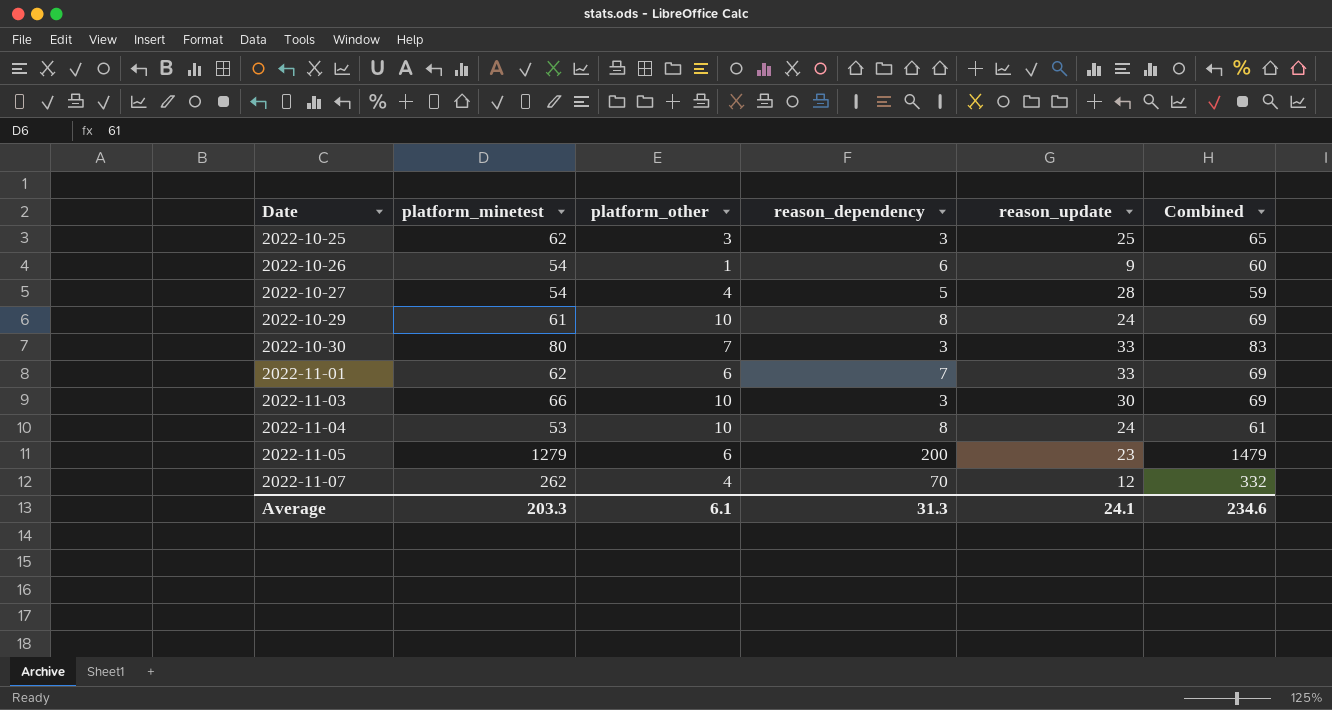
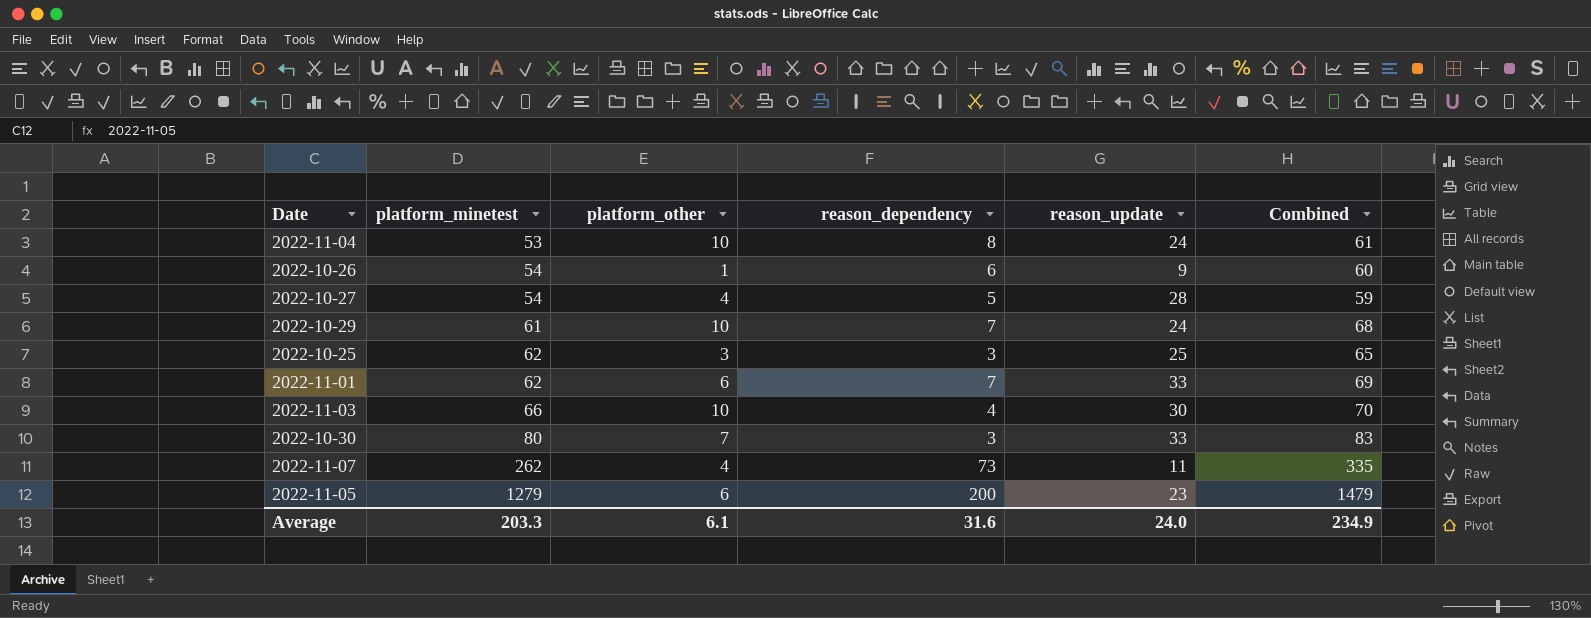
row order: Date ascending -> platform_minetest ascending
2022-10-29 | reason_dependency: 8 -> 7
2022-10-29 | Combined: 69 -> 68
2022-11-03 | reason_dependency: 3 -> 4
2022-11-03 | Combined: 69 -> 70
2022-11-07 | reason_dependency: 70 -> 73
2022-11-07 | reason_update: 12 -> 11
2022-11-07 | Combined: 332 -> 335
Average | reason_dependency: 31.3 -> 31.6
Average | reason_update: 24.1 -> 24.0
Average | Combined: 234.6 -> 234.9

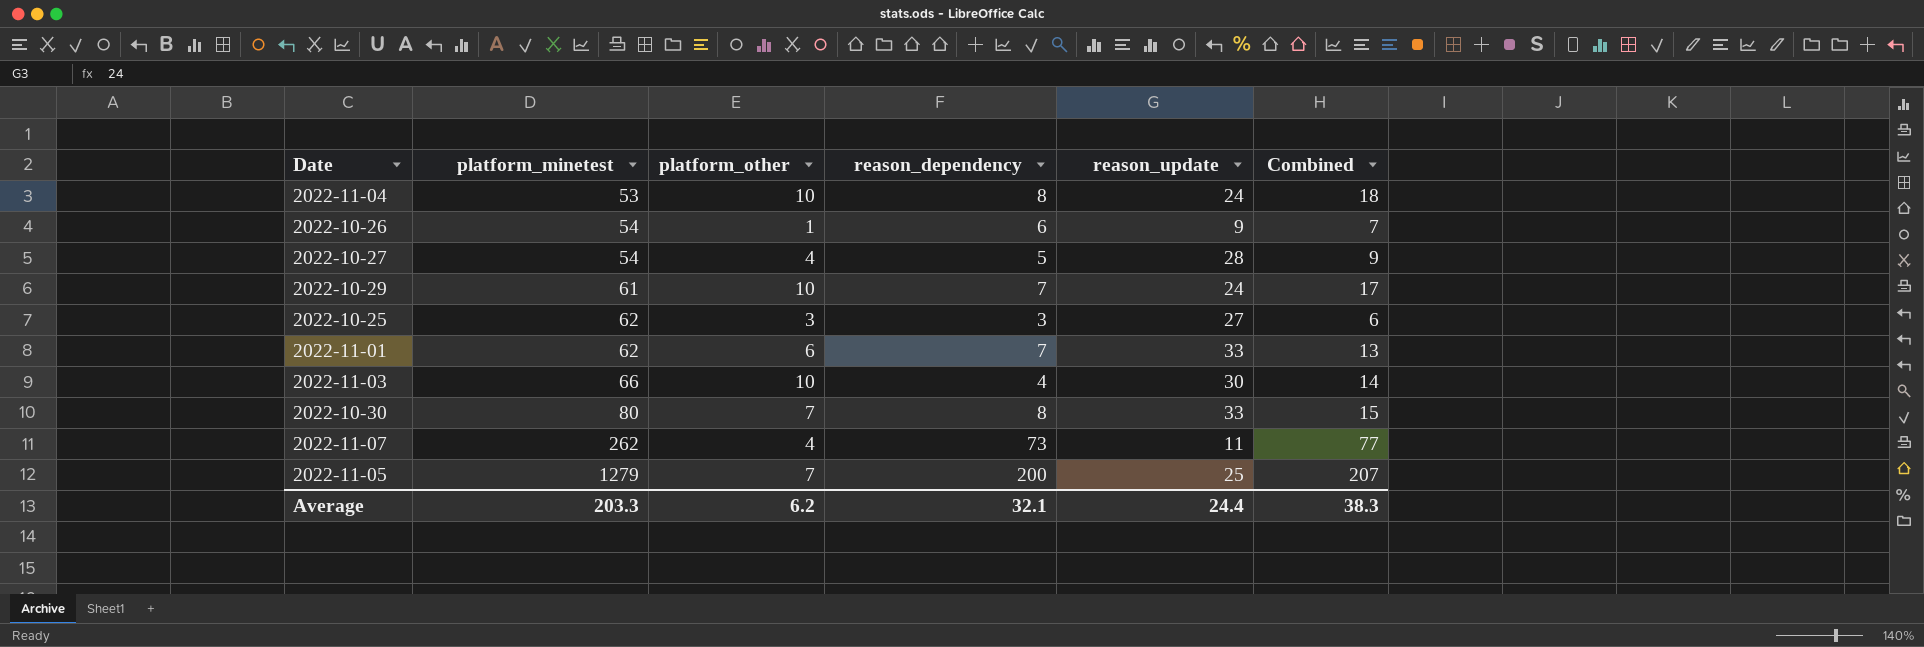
column Combined | formula: [platform_minetest] + [reason_dependency] -> [platform_other] + [reason_dependency]
2022-10-25 | reason_update: 25 -> 27
2022-10-30 | reason_dependency: 3 -> 8
2022-11-05 | platform_other: 6 -> 7
2022-11-05 | reason_update: 23 -> 25
Average | platform_other: 6.1 -> 6.2
Average | reason_dependency: 31.6 -> 32.1
Average | reason_update: 24.0 -> 24.4
Average | Combined: 234.9 -> 38.3

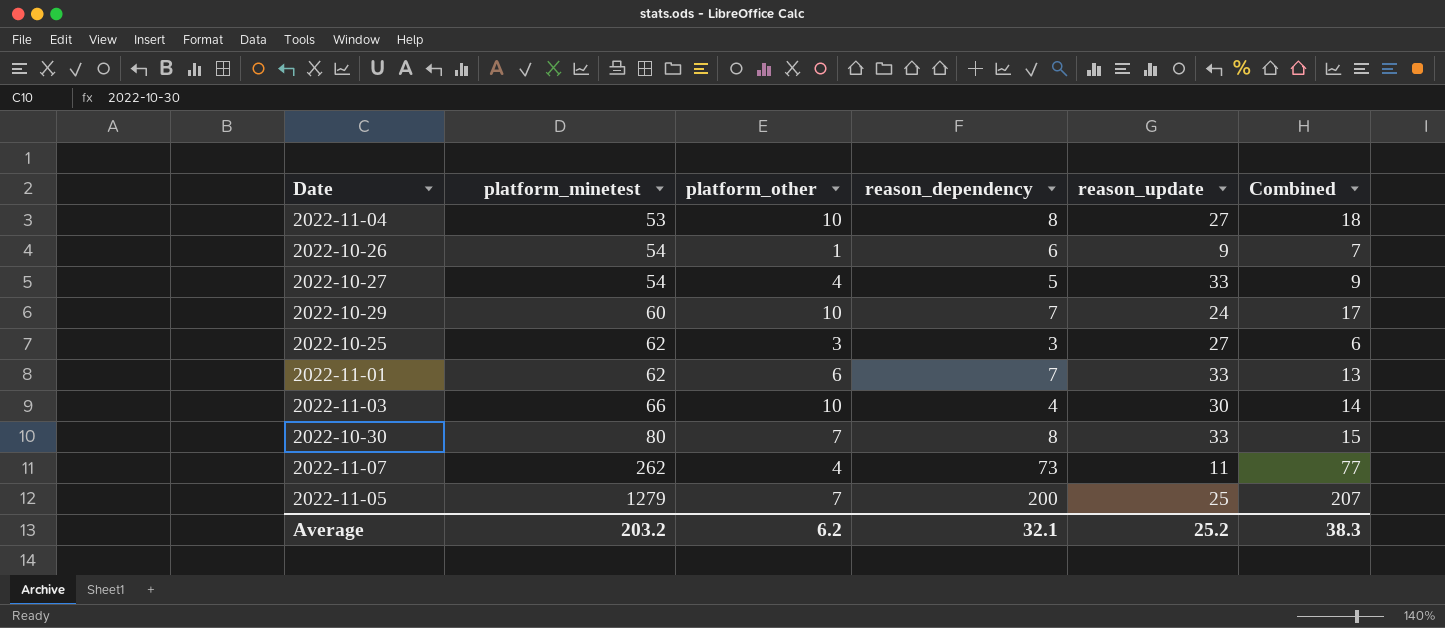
2022-11-04 | reason_update: 24 -> 27
2022-10-27 | reason_update: 28 -> 33
2022-10-29 | platform_minetest: 61 -> 60
Average | platform_minetest: 203.3 -> 203.2
Average | reason_update: 24.4 -> 25.2

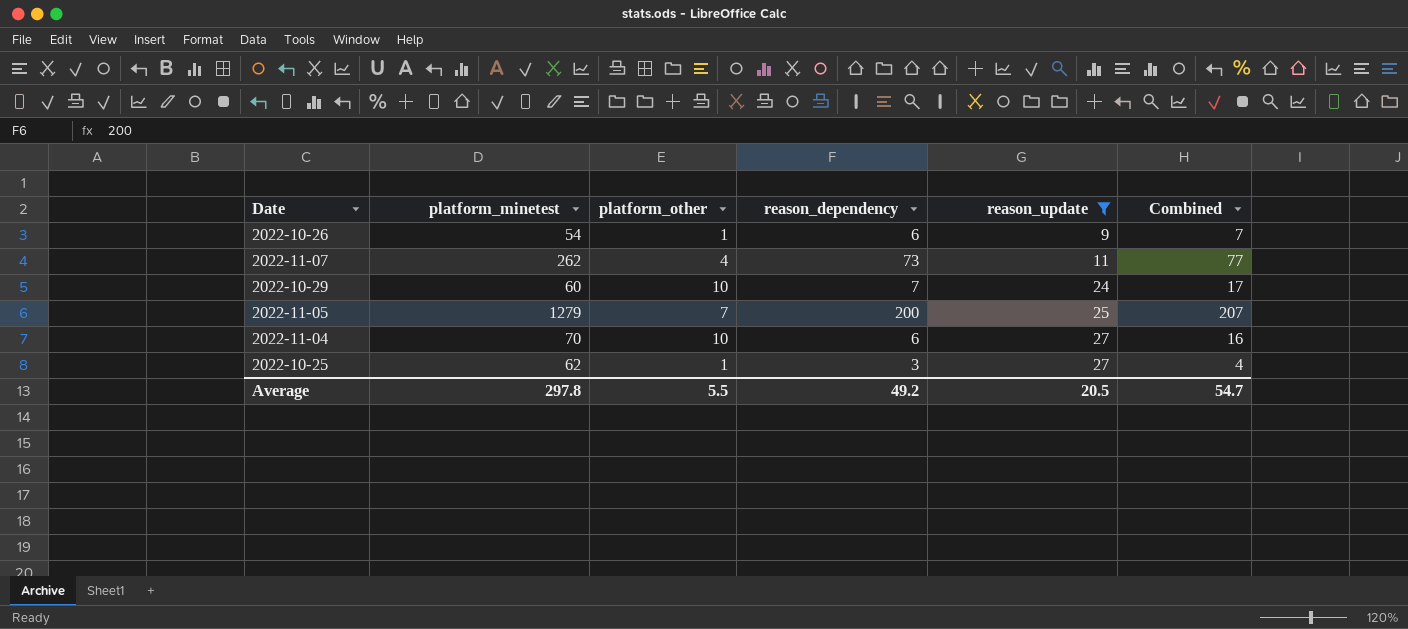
filter: none -> reason_update <= 27
row order: platform_minetest ascending -> reason_update ascending
2022-11-04 | platform_minetest: 53 -> 70
2022-11-04 | reason_dependency: 8 -> 6
2022-11-04 | Combined: 18 -> 16
2022-10-25 | platform_other: 3 -> 1
2022-10-25 | Combined: 6 -> 4
Average | platform_minetest: 203.2 -> 297.8
Average | platform_other: 6.2 -> 5.5
Average | reason_dependency: 32.1 -> 49.2
Average | reason_update: 25.2 -> 20.5
Average | Combined: 38.3 -> 54.7

